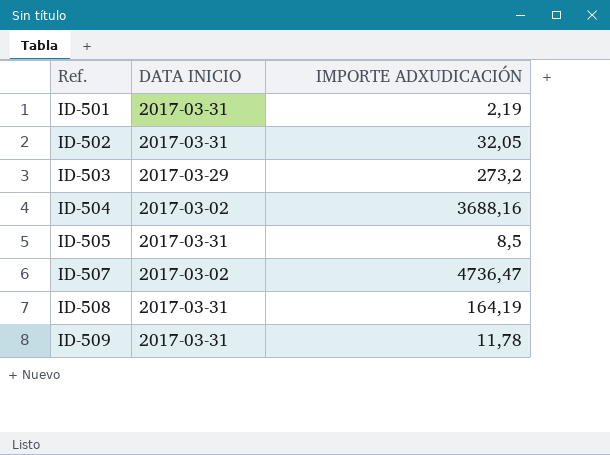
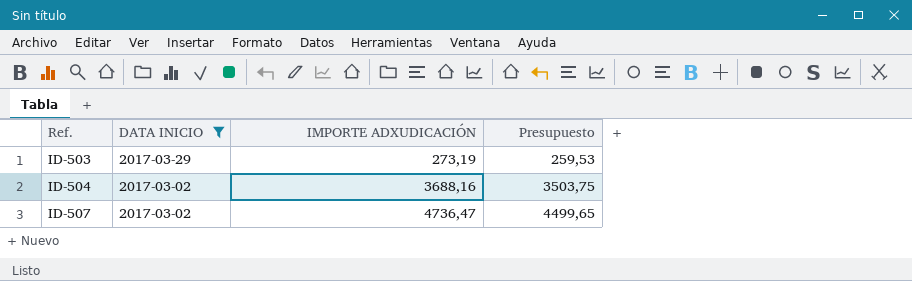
filter: none -> DATA INICIO != 2017-03-31
column Presupuesto | formula: none -> [IMPORTE ADXUDICACIÓN] * 0,95
ID-503 | IMPORTE ADXUDICACIÓN: 273,2 -> 273,19

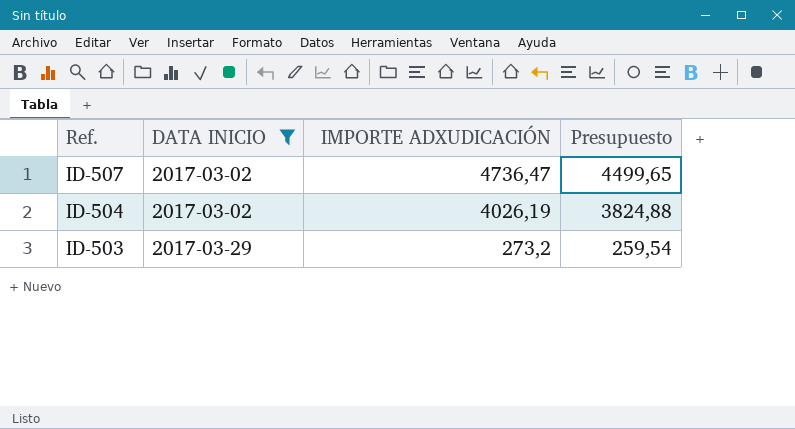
row order: Ref. ascending -> Ref. descending
ID-504 | IMPORTE ADXUDICACIÓN: 3688,16 -> 4026,19
ID-504 | Presupuesto: 3503,75 -> 3824,88
ID-503 | IMPORTE ADXUDICACIÓN: 273,19 -> 273,2
ID-503 | Presupuesto: 259,53 -> 259,54

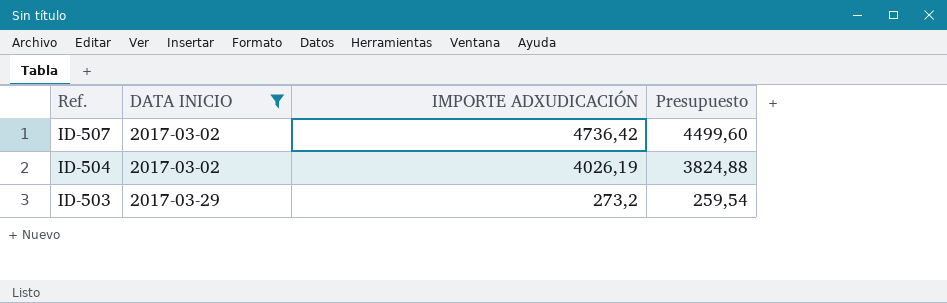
ID-507 | IMPORTE ADXUDICACIÓN: 4736,47 -> 4736,42
ID-507 | Presupuesto: 4499,65 -> 4499,60

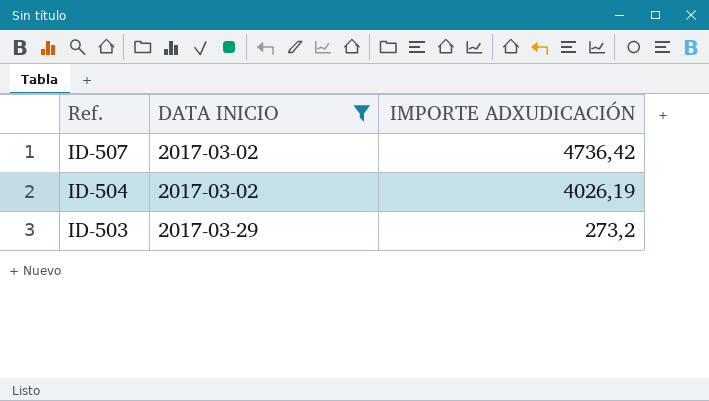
column Presupuesto | formula: [IMPORTE ADXUDICACIÓN] * 0,95 -> none

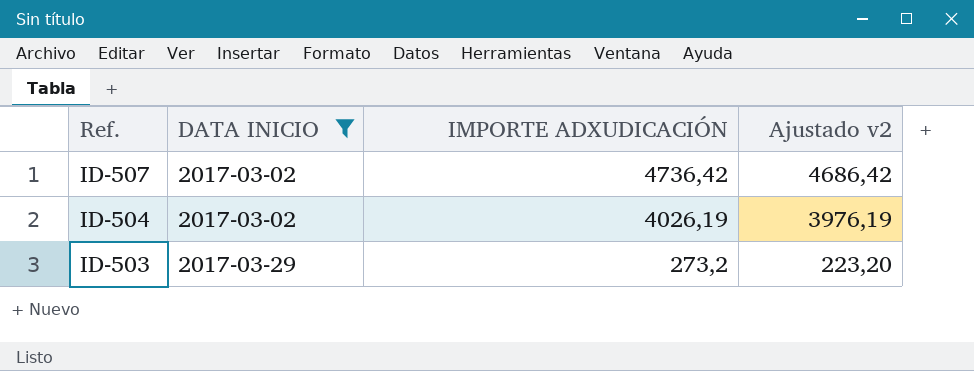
column Ajustado v2 | formula: none -> [IMPORTE ADXUDICACIÓN] - 50

